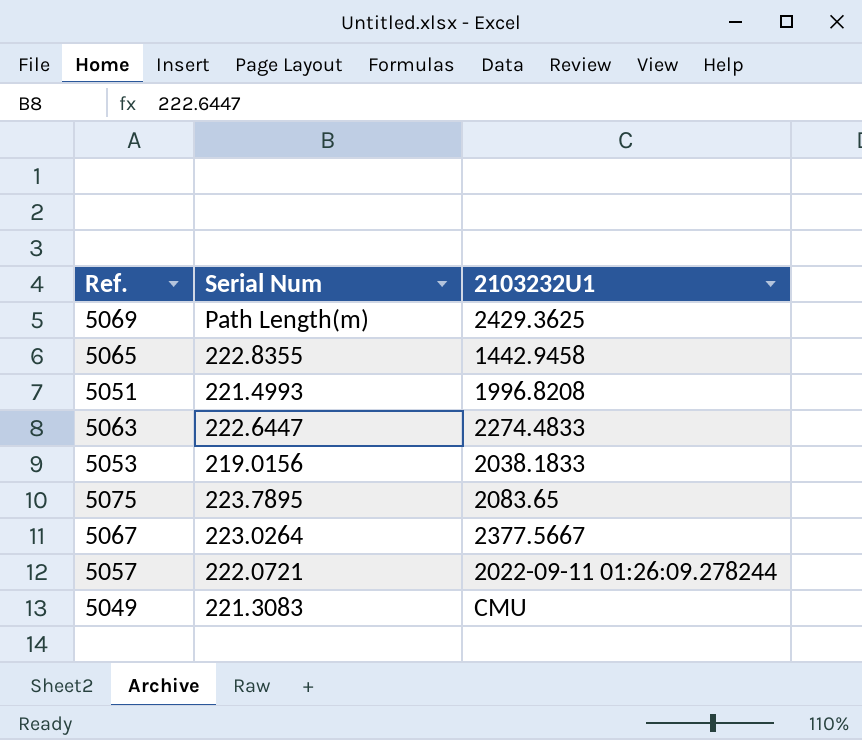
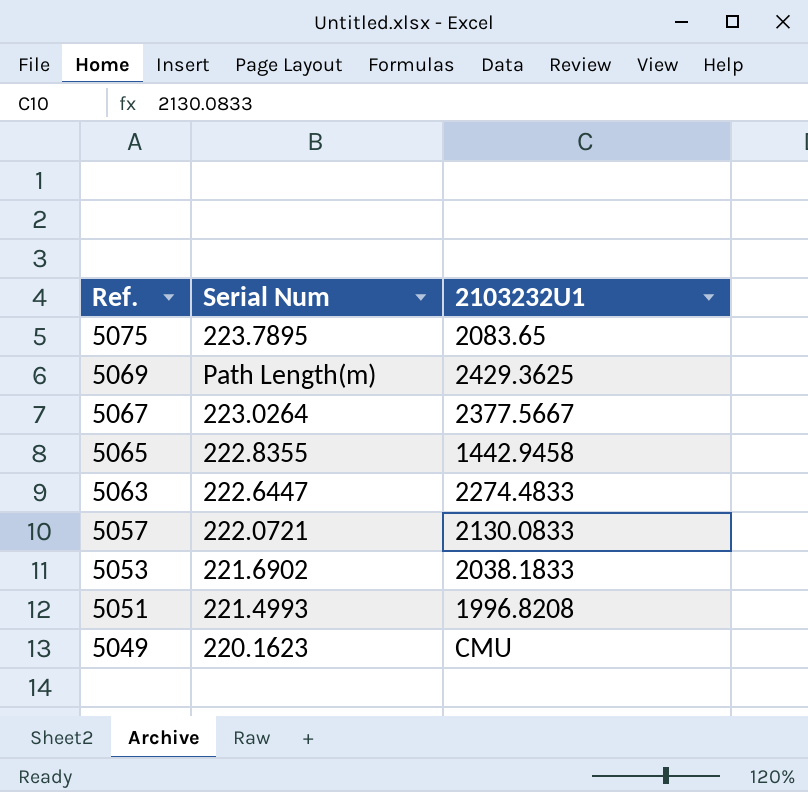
row order: none -> Ref. descending
5057 | 2103232U1: 2022-09-11 01:26:09.278244 -> 2130.0833
5053 | Serial Num: 219.0156 -> 221.6902
5049 | Serial Num: 221.3083 -> 220.1623

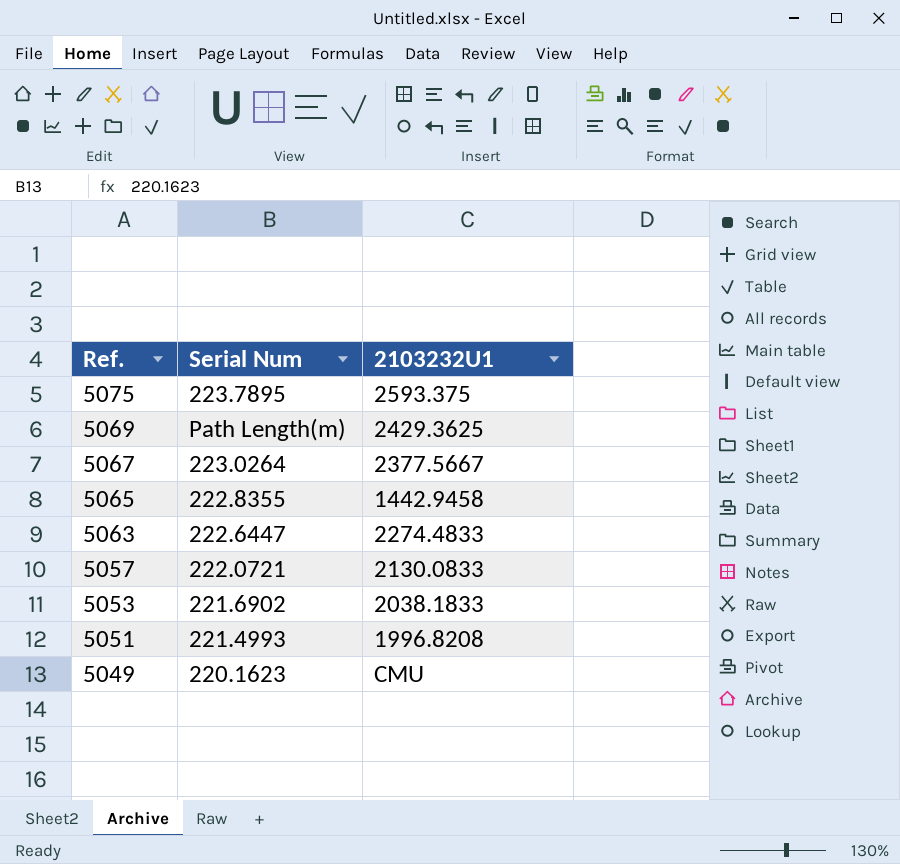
5075 | 2103232U1: 2083.65 -> 2593.375

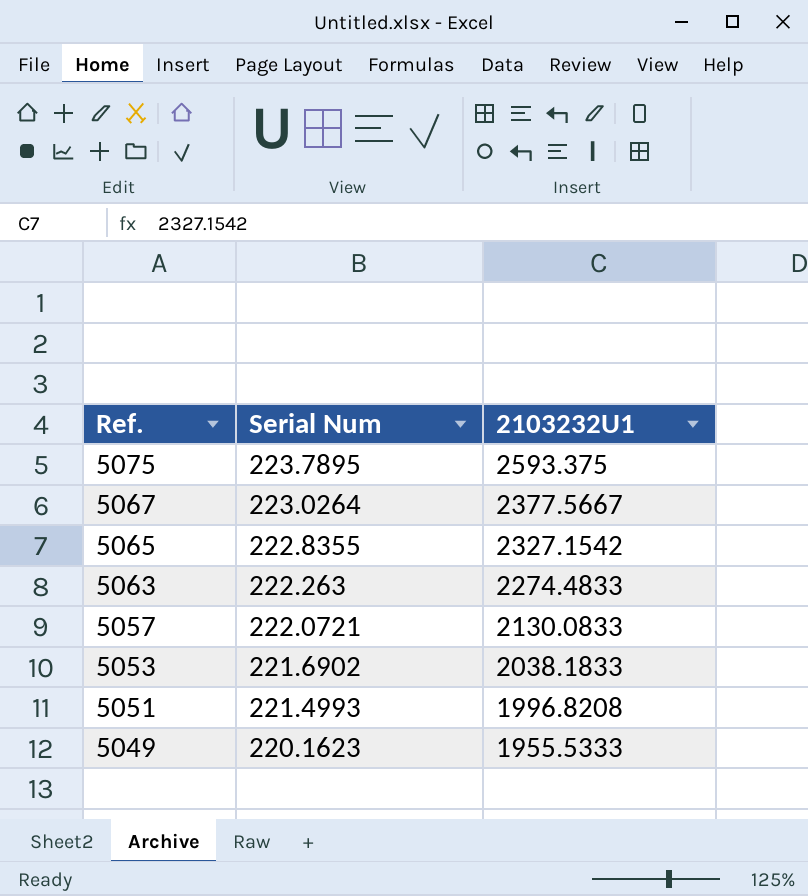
row 5069: Path Length(m) | 2429.3625 -> none
5065 | 2103232U1: 1442.9458 -> 2327.1542
5063 | Serial Num: 222.6447 -> 222.263
5049 | 2103232U1: CMU -> 1955.5333

